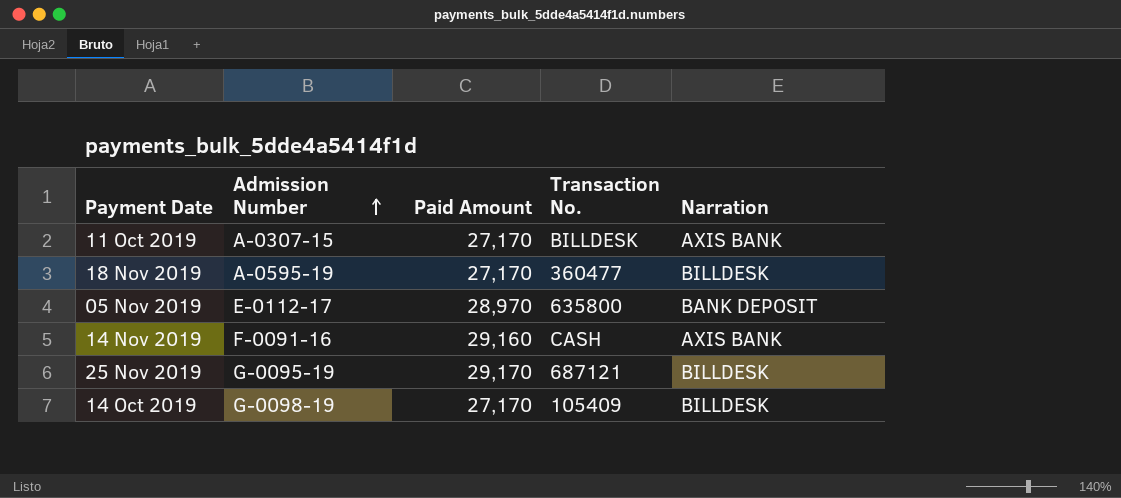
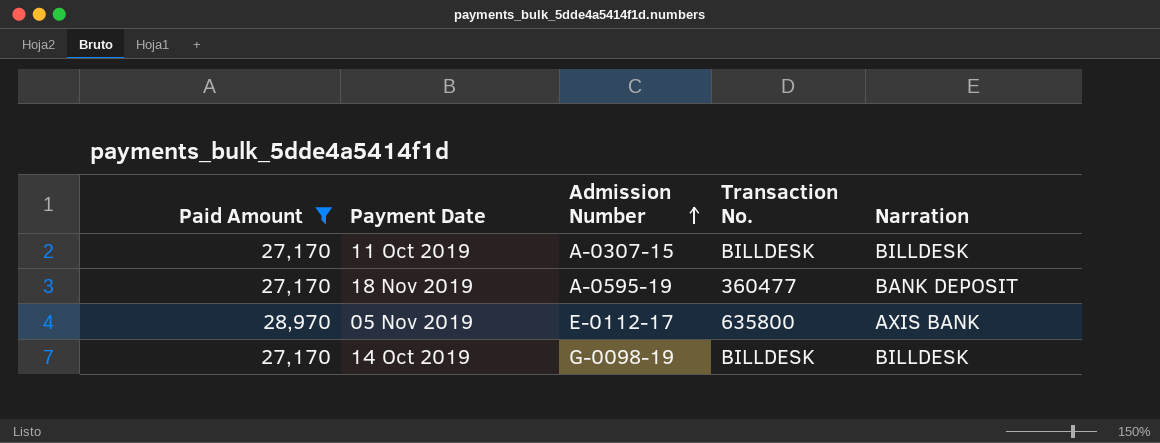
filter: none -> Paid Amount <= 28,970
column Paid Amount | position: 3 -> 1
11 Oct 2019 | Narration: AXIS BANK -> BILLDESK
18 Nov 2019 | Narration: BILLDESK -> BANK DEPOSIT
05 Nov 2019 | Narration: BANK DEPOSIT -> AXIS BANK
14 Oct 2019 | Transaction No.: 105409 -> BILLDESK

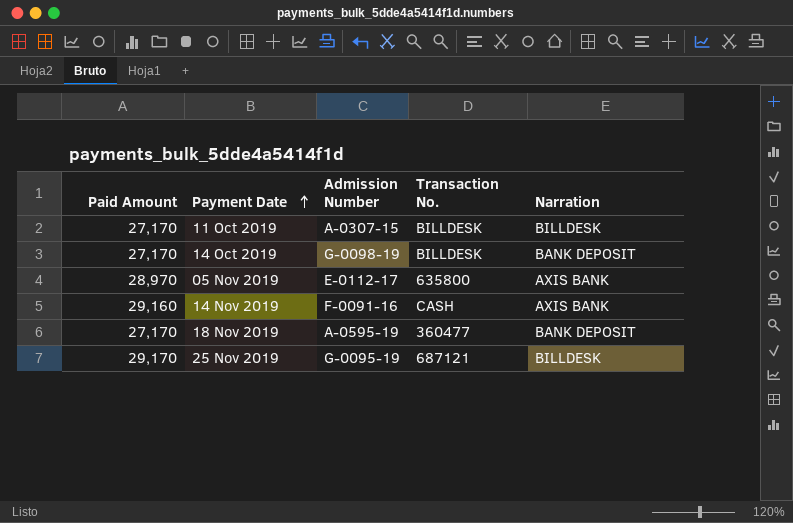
filter: Paid Amount <= 28,970 -> none
row order: Admission Number ascending -> Payment Date ascending
14 Oct 2019 | Narration: BILLDESK -> BANK DEPOSIT

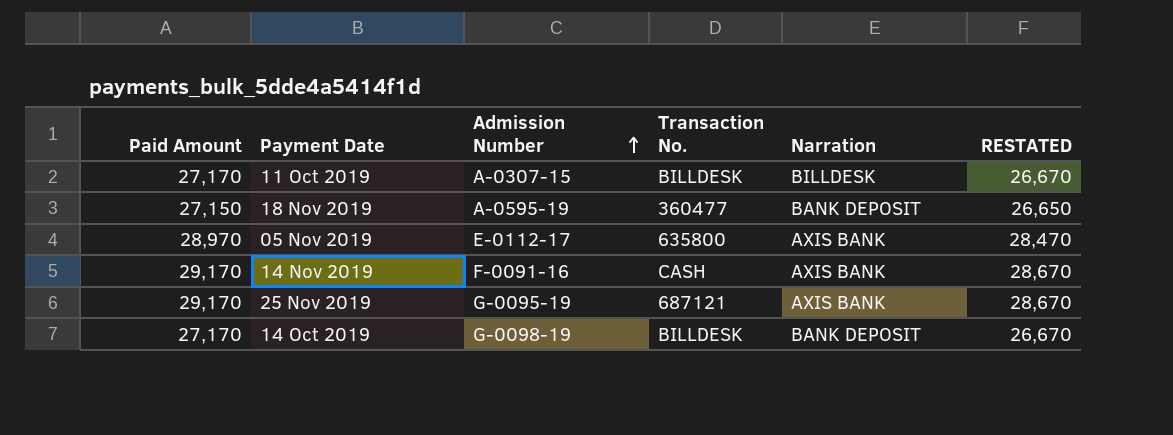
row order: Payment Date ascending -> Admission Number ascending
column RESTATED | formula: none -> [Paid Amount] - 500
18 Nov 2019 | Paid Amount: 27,170 -> 27,150
14 Nov 2019 | Paid Amount: 29,160 -> 29,170
25 Nov 2019 | Narration: BILLDESK -> AXIS BANK

